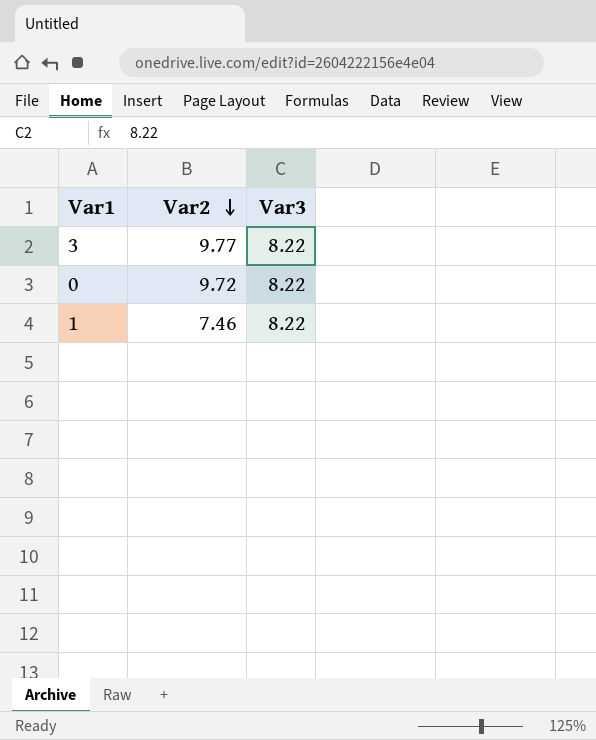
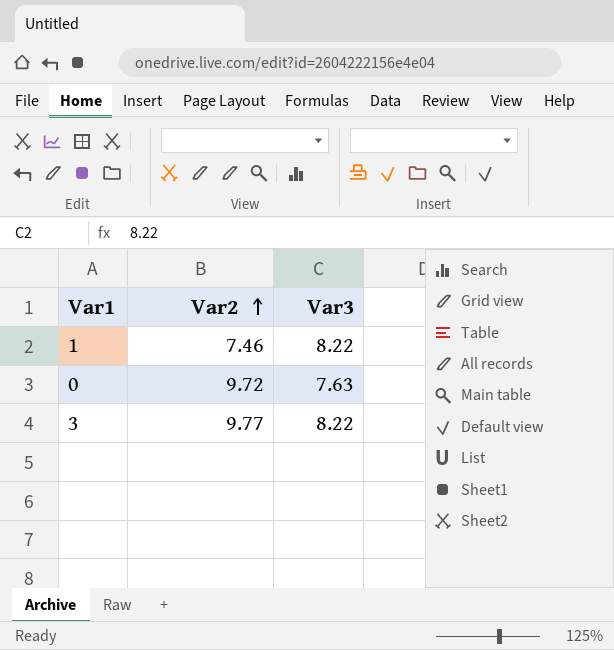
row order: Var2 descending -> Var2 ascending
0 | Var3: 8.22 -> 7.63

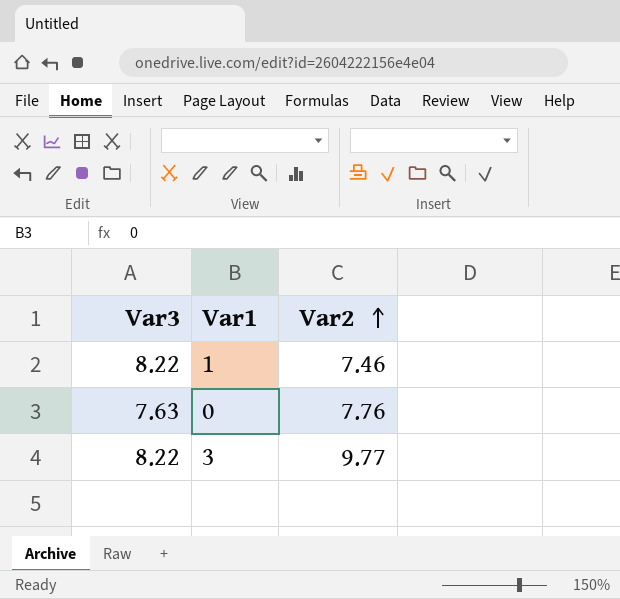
column Var3 | position: 3 -> 1
0 | Var2: 9.72 -> 7.76

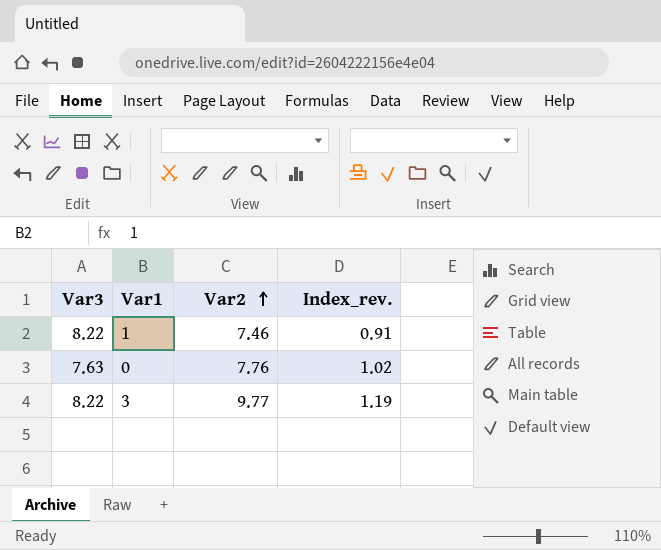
column Index_rev. | formula: none -> [Var2] / [Var3]

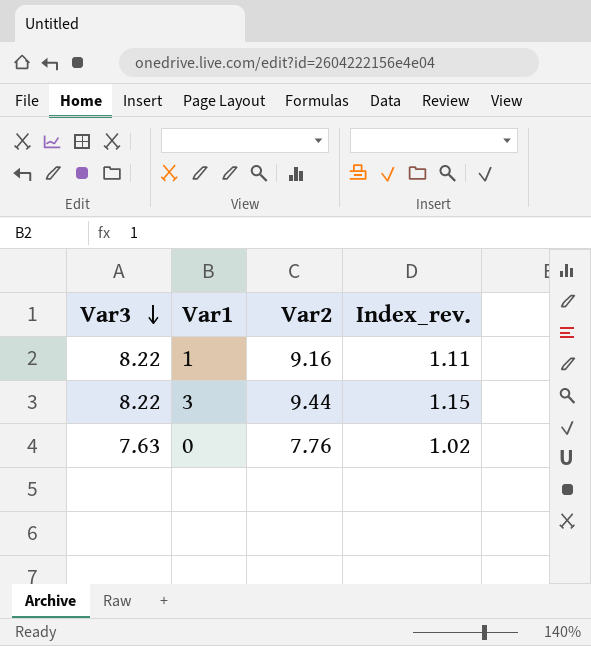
row order: Var2 ascending -> Var3 descending
1 | Var2: 7.46 -> 9.16
1 | Index_rev.: 0.91 -> 1.11
3 | Var2: 9.77 -> 9.44
3 | Index_rev.: 1.19 -> 1.15

